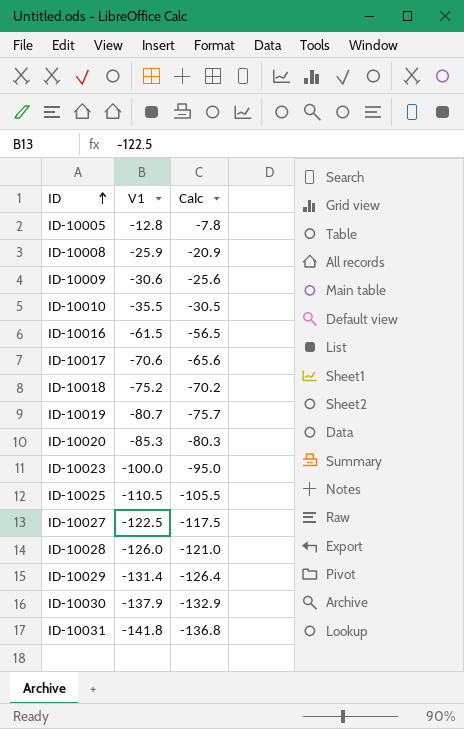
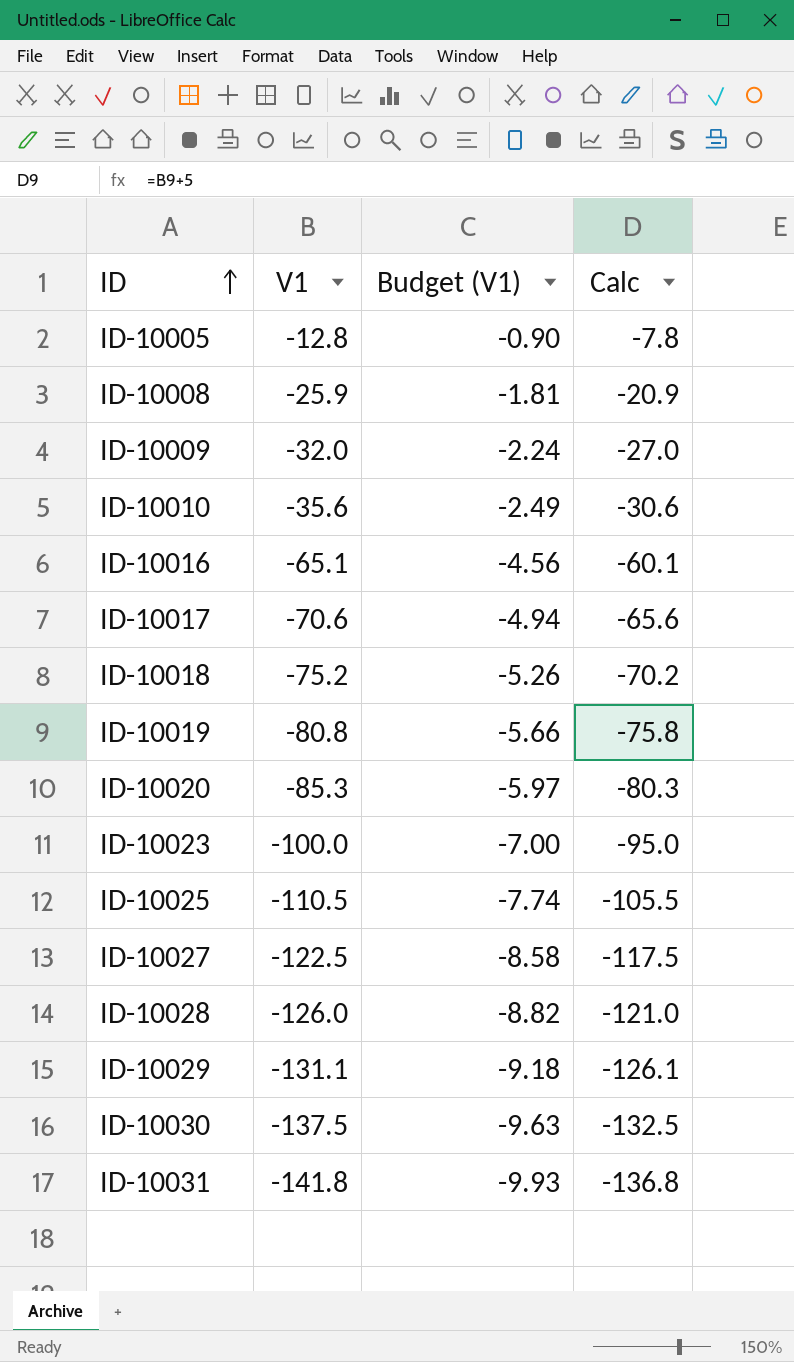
column Budget (V1) | formula: none -> [V1] * 0.07
ID-10009 | V1: -30.6 -> -32.0
ID-10009 | Calc: -25.6 -> -27.0
ID-10010 | V1: -35.5 -> -35.6
ID-10010 | Calc: -30.5 -> -30.6
ID-10016 | V1: -61.5 -> -65.1
ID-10016 | Calc: -56.5 -> -60.1
ID-10019 | V1: -80.7 -> -80.8
ID-10019 | Calc: -75.7 -> -75.8
ID-10029 | V1: -131.4 -> -131.1
ID-10029 | Calc: -126.4 -> -126.1
ID-10030 | V1: -137.9 -> -137.5
ID-10030 | Calc: -132.9 -> -132.5

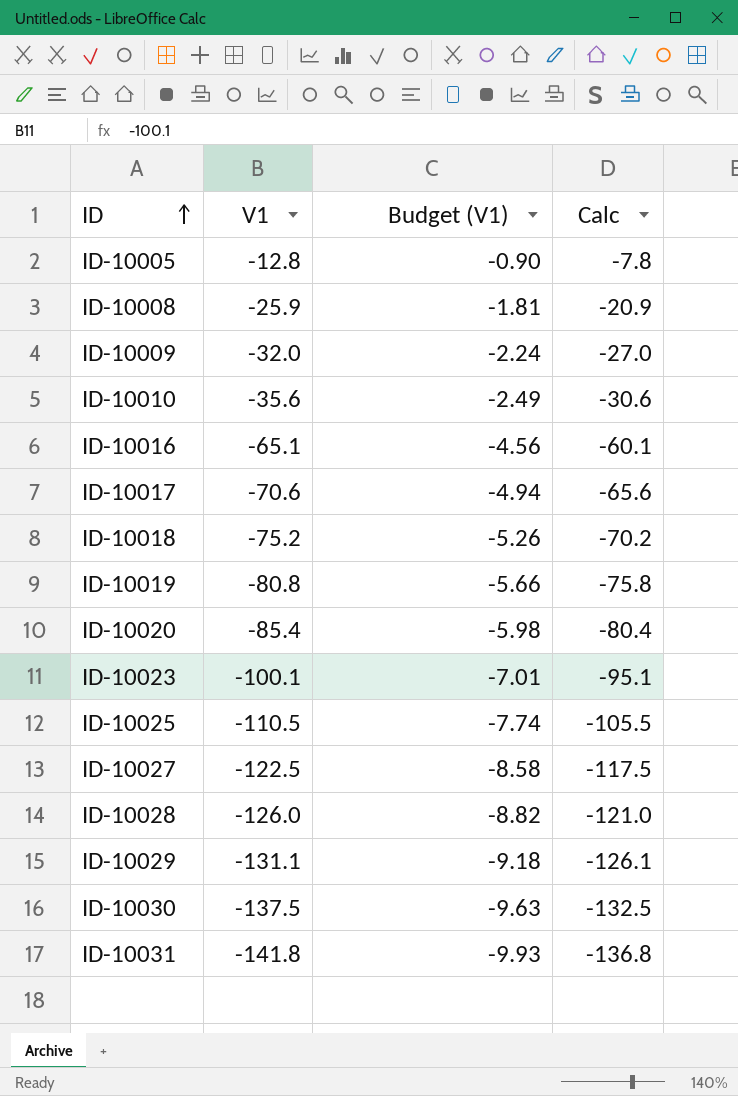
ID-10020 | V1: -85.3 -> -85.4
ID-10020 | Budget (V1): -5.97 -> -5.98
ID-10020 | Calc: -80.3 -> -80.4
ID-10023 | V1: -100.0 -> -100.1
ID-10023 | Budget (V1): -7.00 -> -7.01
ID-10023 | Calc: -95.0 -> -95.1

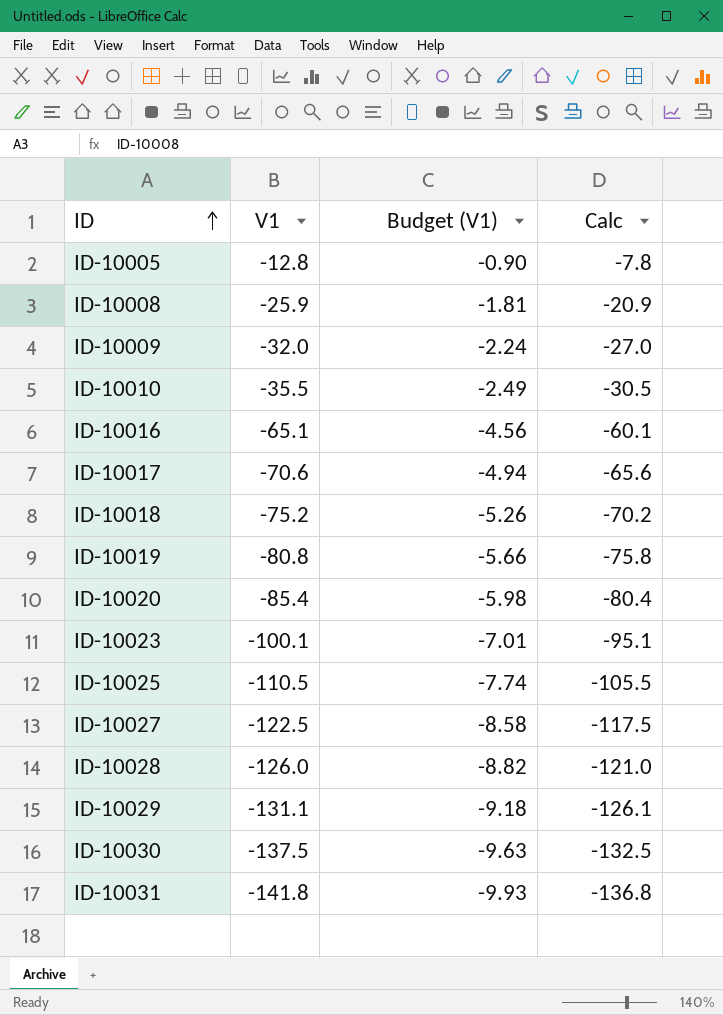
ID-10010 | V1: -35.6 -> -35.5
ID-10010 | Calc: -30.6 -> -30.5

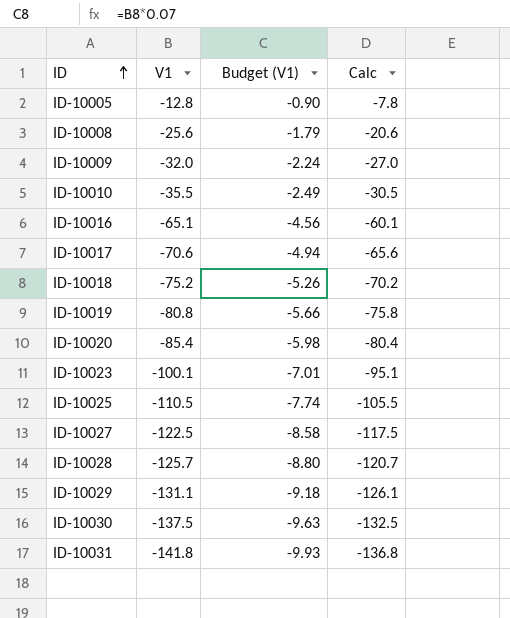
ID-10008 | V1: -25.9 -> -25.6
ID-10008 | Budget (V1): -1.81 -> -1.79
ID-10008 | Calc: -20.9 -> -20.6
ID-10028 | V1: -126.0 -> -125.7
ID-10028 | Budget (V1): -8.82 -> -8.80
ID-10028 | Calc: -121.0 -> -120.7

